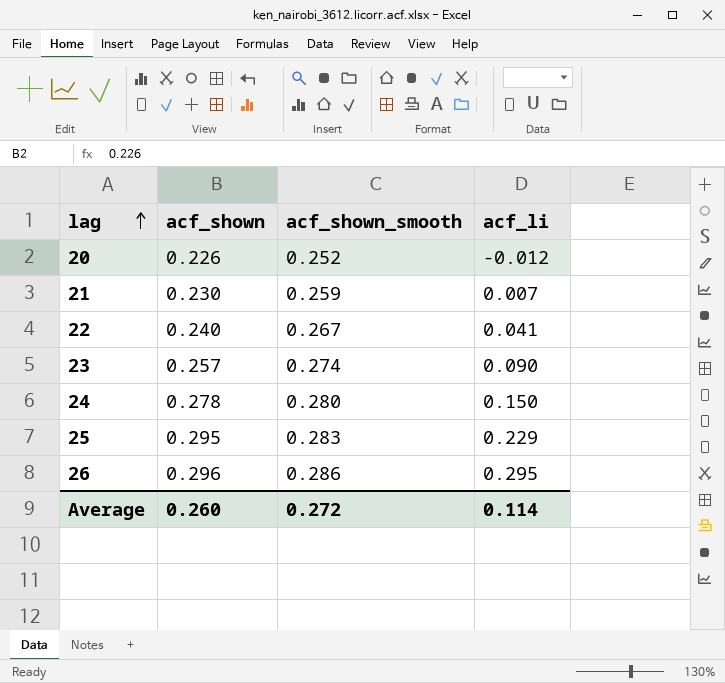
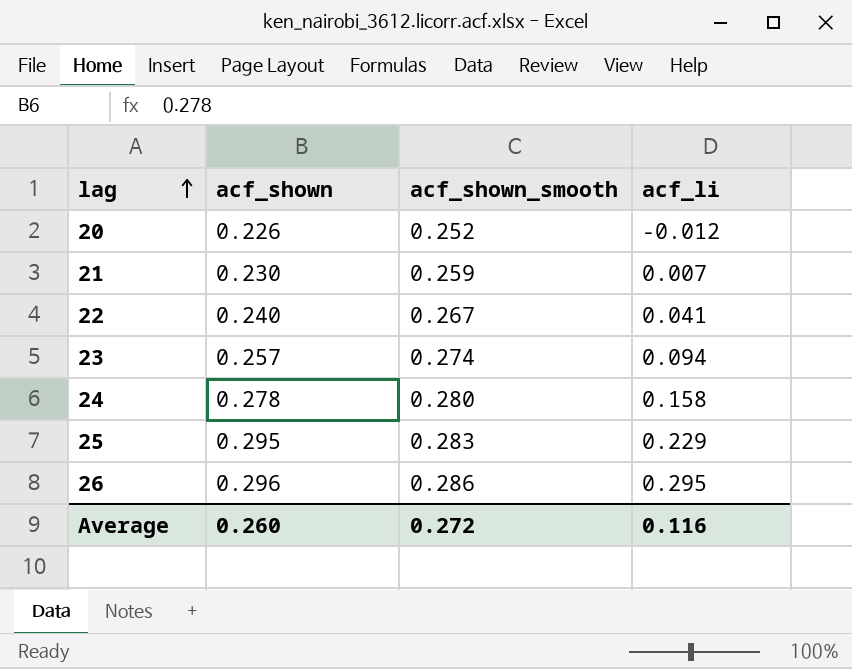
23 | acf_li: 0.090 -> 0.094
24 | acf_li: 0.150 -> 0.158
Average | acf_li: 0.114 -> 0.116

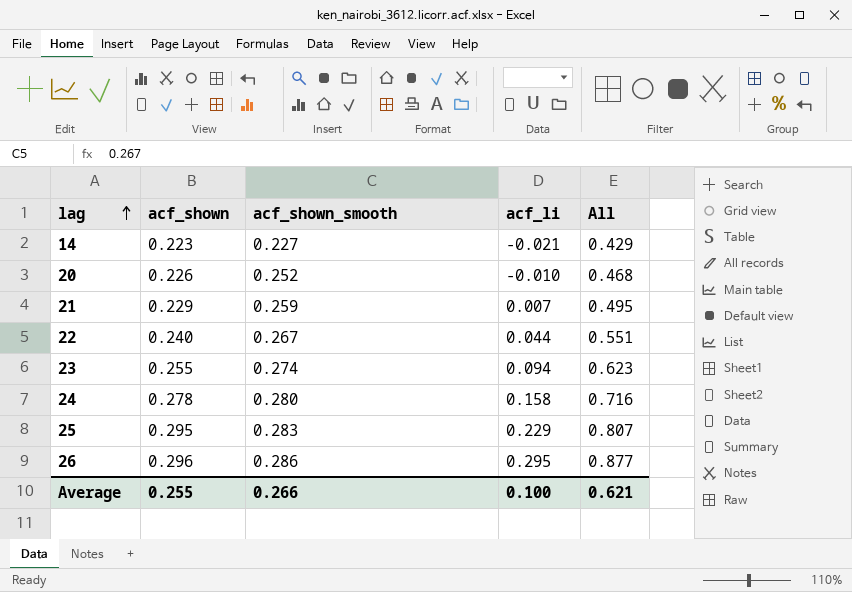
column All | formula: none -> [acf_shown] + [acf_shown_smooth] + [acf_li]
row 14: none -> 0.223 | 0.227 | -0.021 | 0.429
20 | acf_li: -0.012 -> -0.010
21 | acf_shown: 0.230 -> 0.229
22 | acf_li: 0.041 -> 0.044
23 | acf_shown: 0.257 -> 0.255
Average | acf_shown: 0.260 -> 0.255
Average | acf_shown_smooth: 0.272 -> 0.266
Average | acf_li: 0.116 -> 0.100

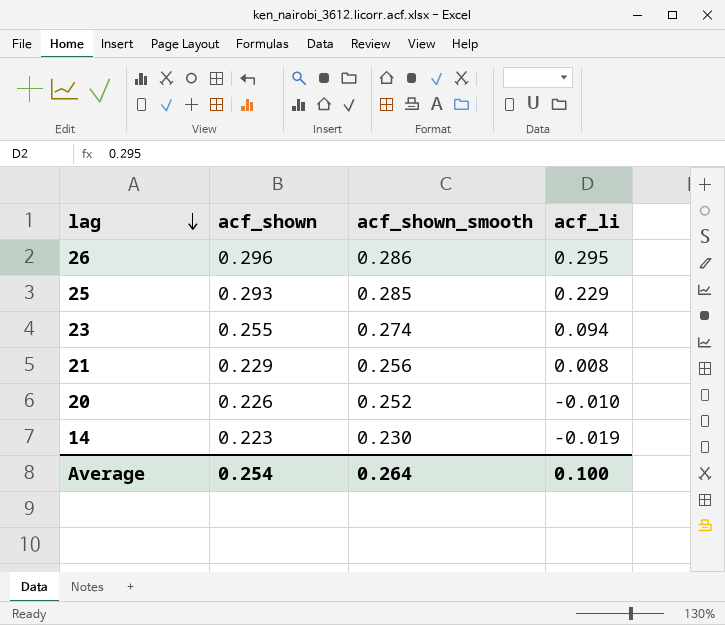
row order: lag ascending -> lag descending
column All | formula: [acf_shown] + [acf_shown_smooth] + [acf_li] -> none
row 22: 0.240 | 0.267 | 0.044 | 0.551 -> none
row 24: 0.278 | 0.280 | 0.158 | 0.716 -> none
25 | acf_shown: 0.295 -> 0.293
25 | acf_shown_smooth: 0.283 -> 0.285
21 | acf_shown_smooth: 0.259 -> 0.256
21 | acf_li: 0.007 -> 0.008
14 | acf_shown_smooth: 0.227 -> 0.230
14 | acf_li: -0.021 -> -0.019
Average | acf_shown: 0.255 -> 0.254
Average | acf_shown_smooth: 0.266 -> 0.264

